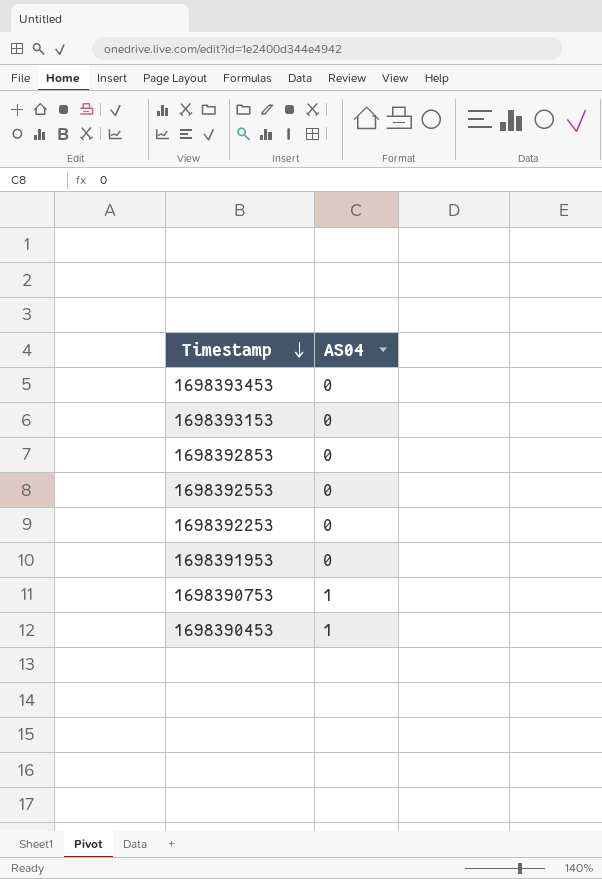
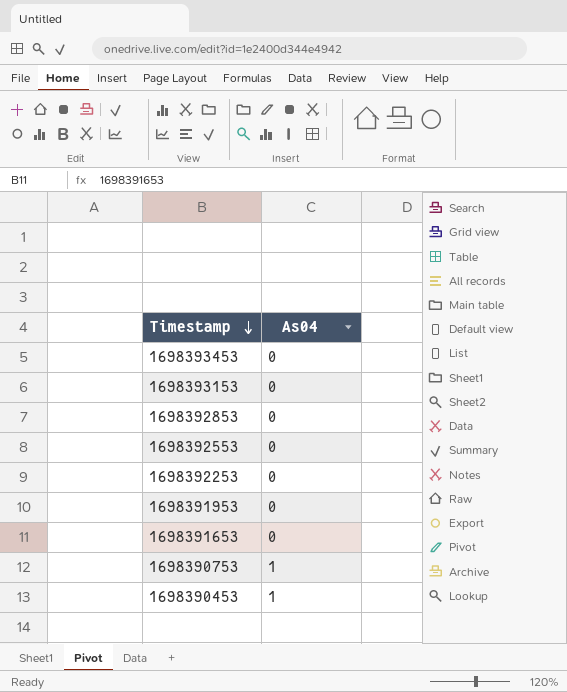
column name: AS04 -> As04
row 1698391653: none -> 0

